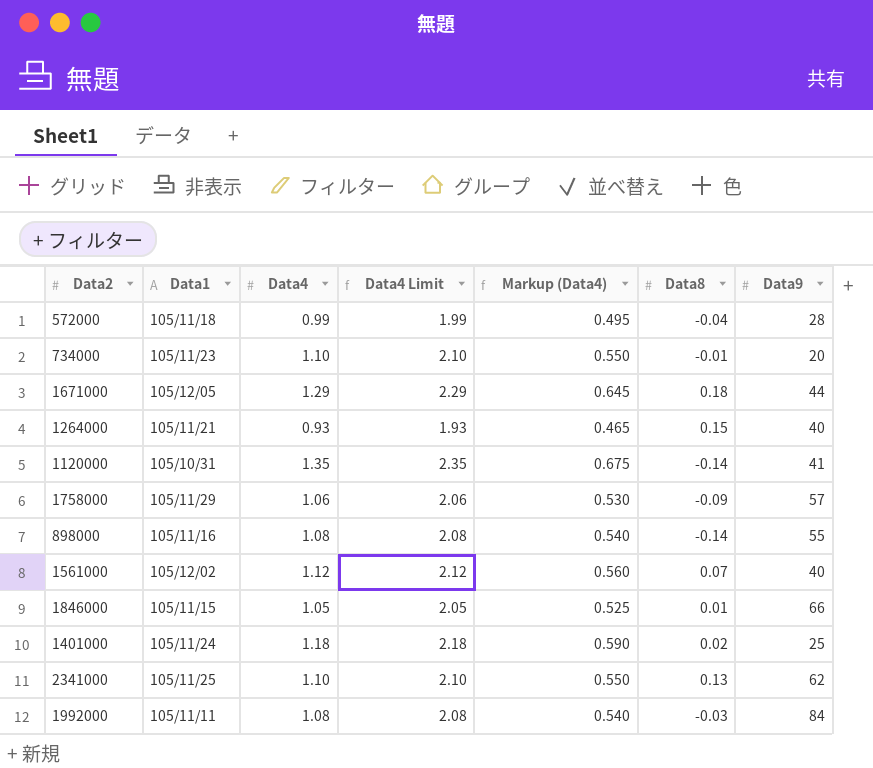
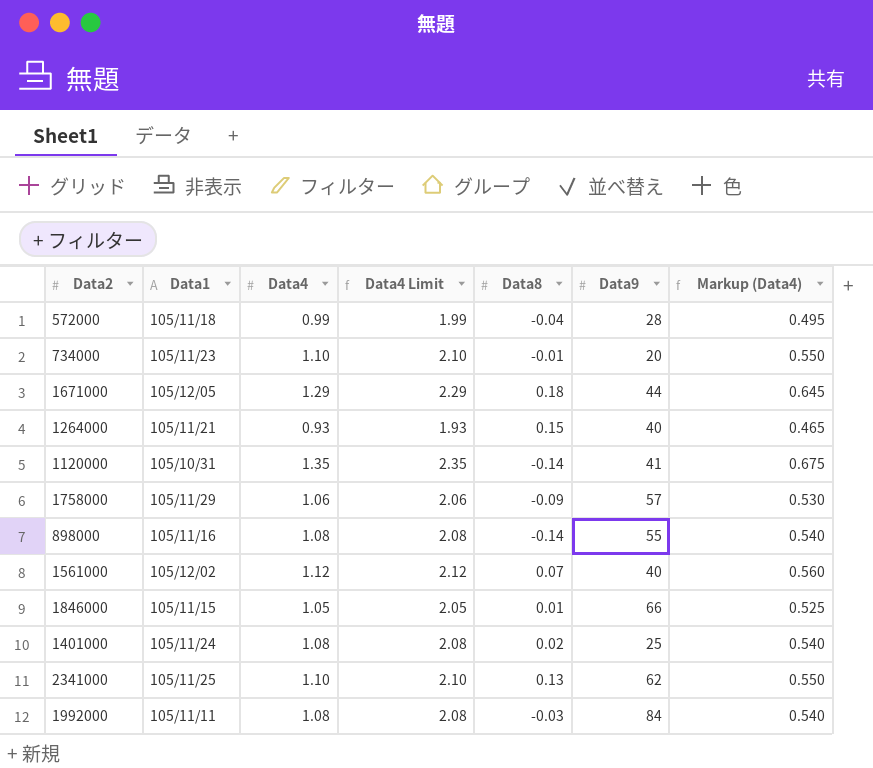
column Markup (Data4) | position: 5 -> 7
1401000 | Data4: 1.18 -> 1.08
1401000 | Data4 Limit: 2.18 -> 2.08
1401000 | Markup (Data4): 0.590 -> 0.540

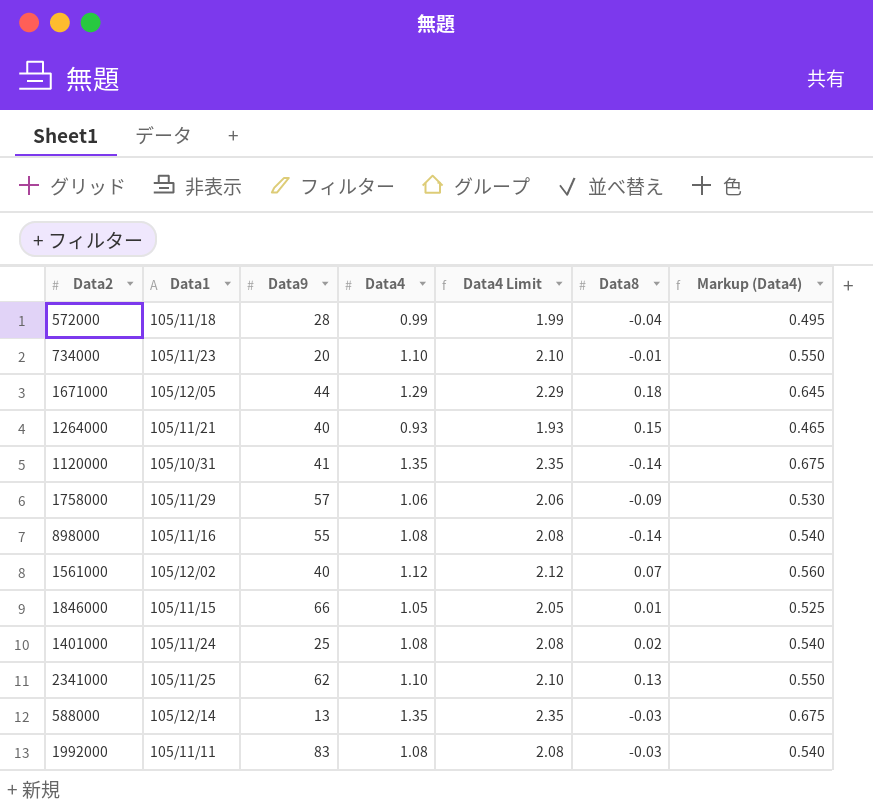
column Data9 | position: 6 -> 3
row 588000: none -> 105/12/14 | 13 | 1.35 | 2.35 | -0.03 | 0.675
1992000 | Data9: 84 -> 83

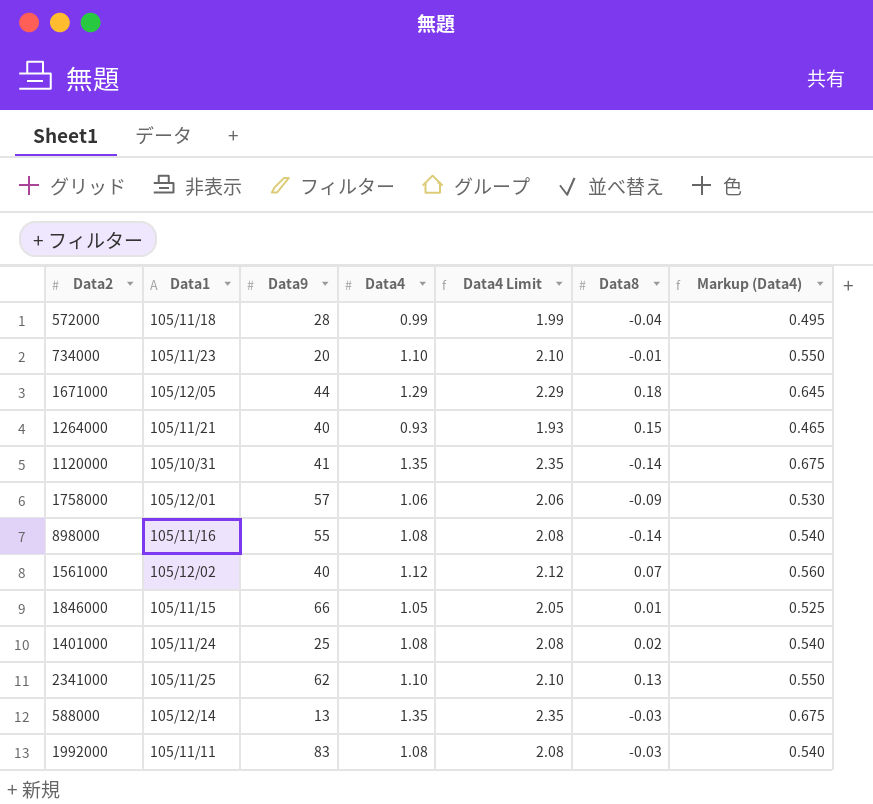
1758000 | Data1: 105/11/29 -> 105/12/01

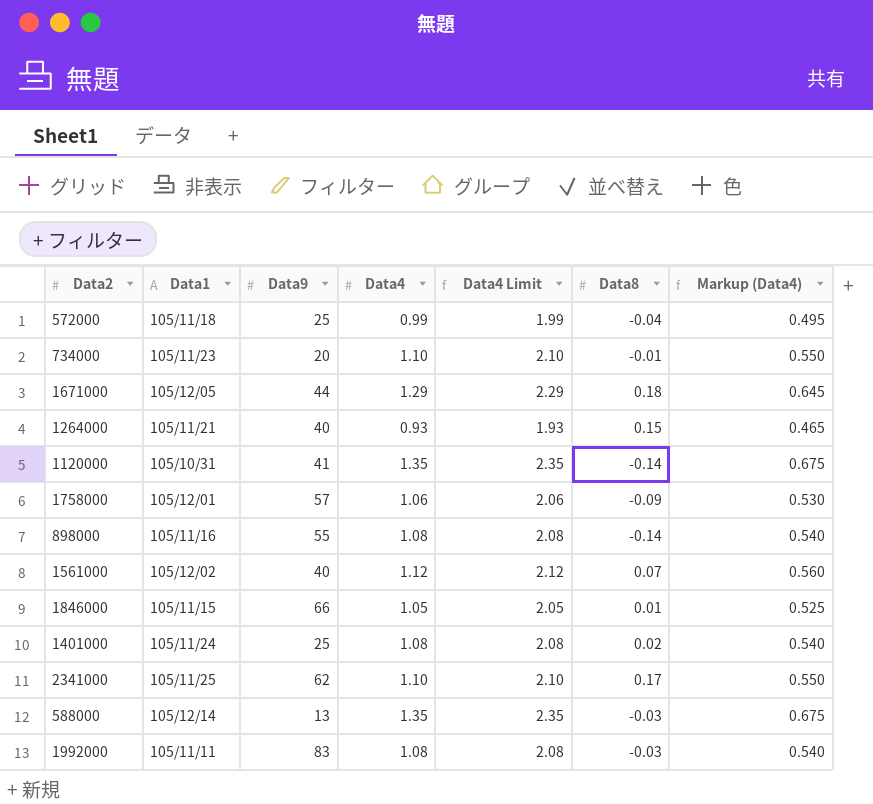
572000 | Data9: 28 -> 25
2341000 | Data8: 0.13 -> 0.17

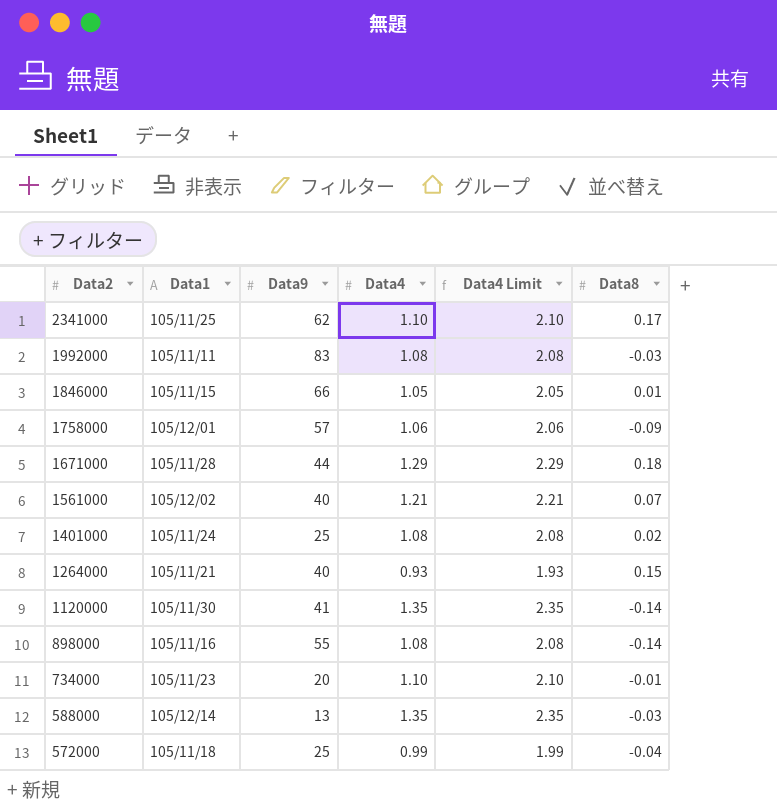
row order: none -> Data2 descending
column Markup (Data4) | formula: [Data4] * 0.5 -> none
1671000 | Data1: 105/12/05 -> 105/11/28
1561000 | Data4: 1.12 -> 1.21
1561000 | Data4 Limit: 2.12 -> 2.21
1120000 | Data1: 105/10/31 -> 105/11/30

